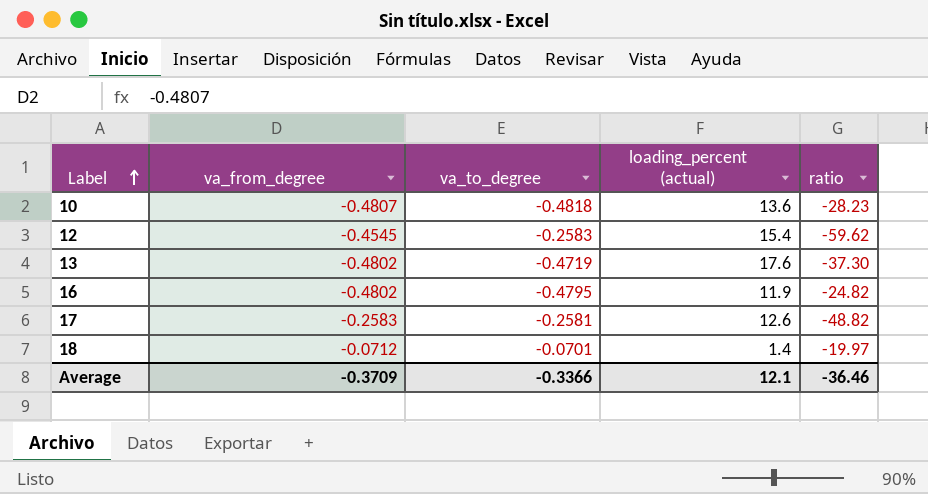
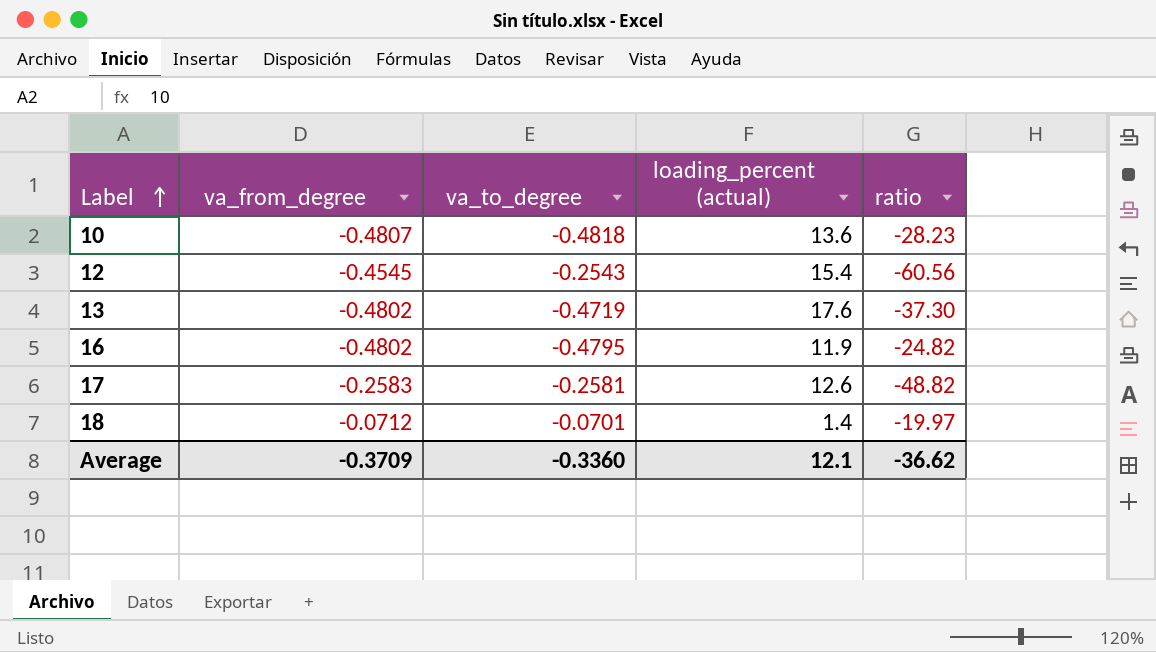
12 | va_to_degree: -0.2583 -> -0.2543
12 | ratio: -59.62 -> -60.56
Average | va_to_degree: -0.3366 -> -0.3360
Average | ratio: -36.46 -> -36.62

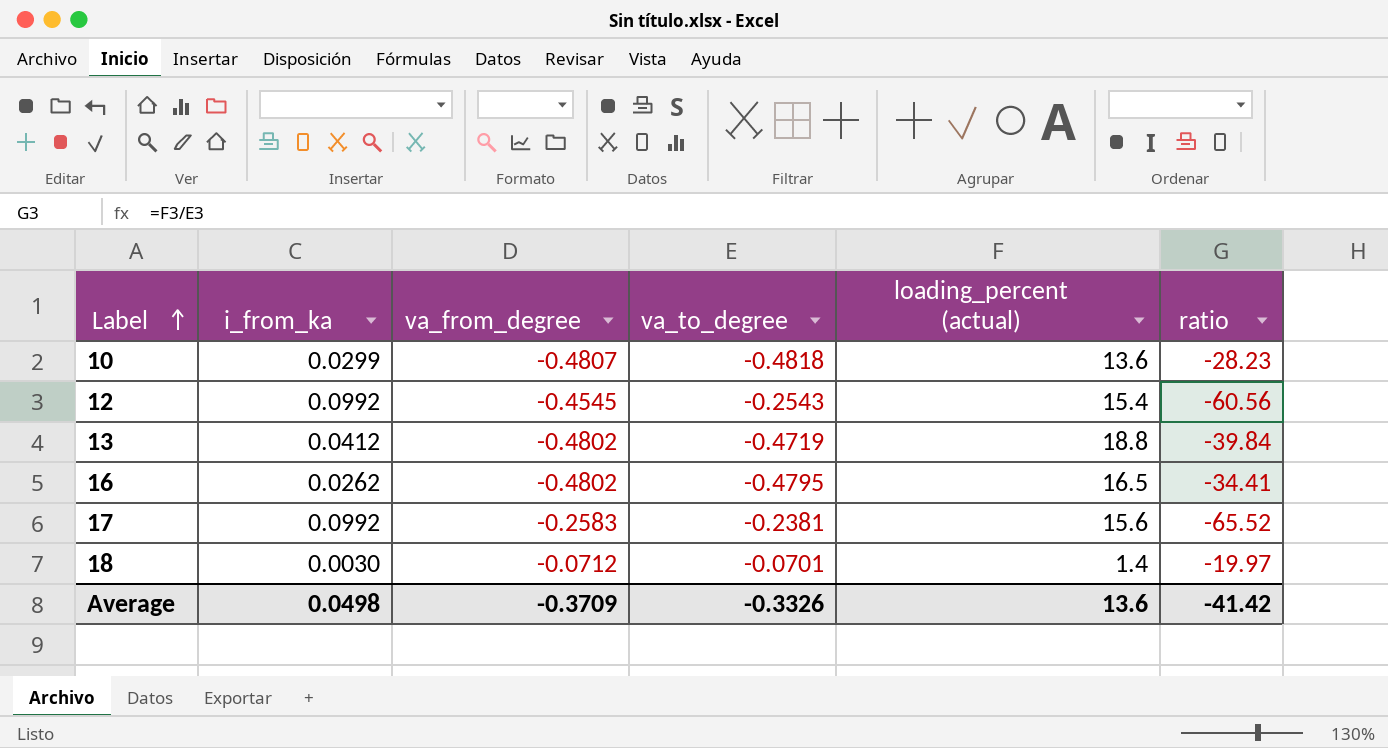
column i_from_ka | position: none -> 2
13 | loading_percent (actual): 17.6 -> 18.8
13 | ratio: -37.30 -> -39.84
16 | loading_percent (actual): 11.9 -> 16.5
16 | ratio: -24.82 -> -34.41
17 | va_to_degree: -0.2581 -> -0.2381
17 | loading_percent (actual): 12.6 -> 15.6
17 | ratio: -48.82 -> -65.52
Average | va_to_degree: -0.3360 -> -0.3326
Average | loading_percent (actual): 12.1 -> 13.6
Average | ratio: -36.62 -> -41.42

